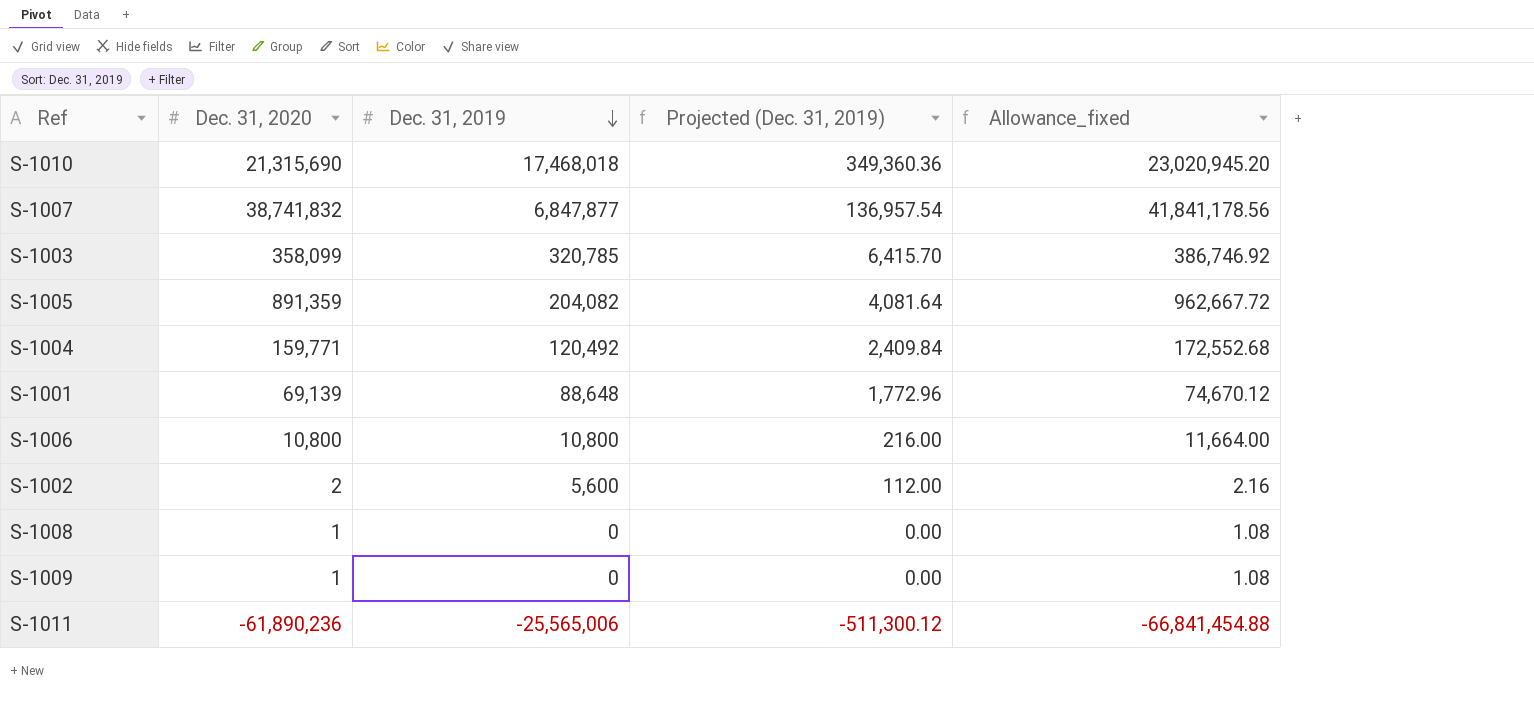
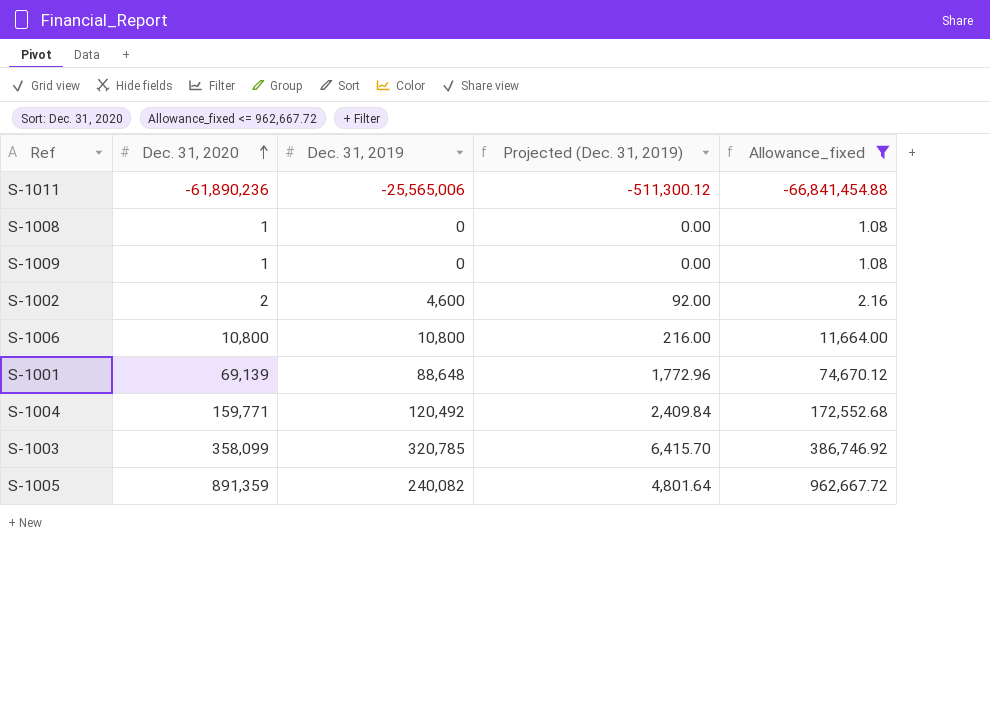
filter: none -> Allowance_fixed <= 962,667.72
row order: Dec. 31, 2019 descending -> Dec. 31, 2020 ascending
S-1002 | Dec. 31, 2019: 5,600 -> 4,600
S-1002 | Projected (Dec. 31, 2019): 112.00 -> 92.00
S-1005 | Dec. 31, 2019: 204,082 -> 240,082
S-1005 | Projected (Dec. 31, 2019): 4,081.64 -> 4,801.64

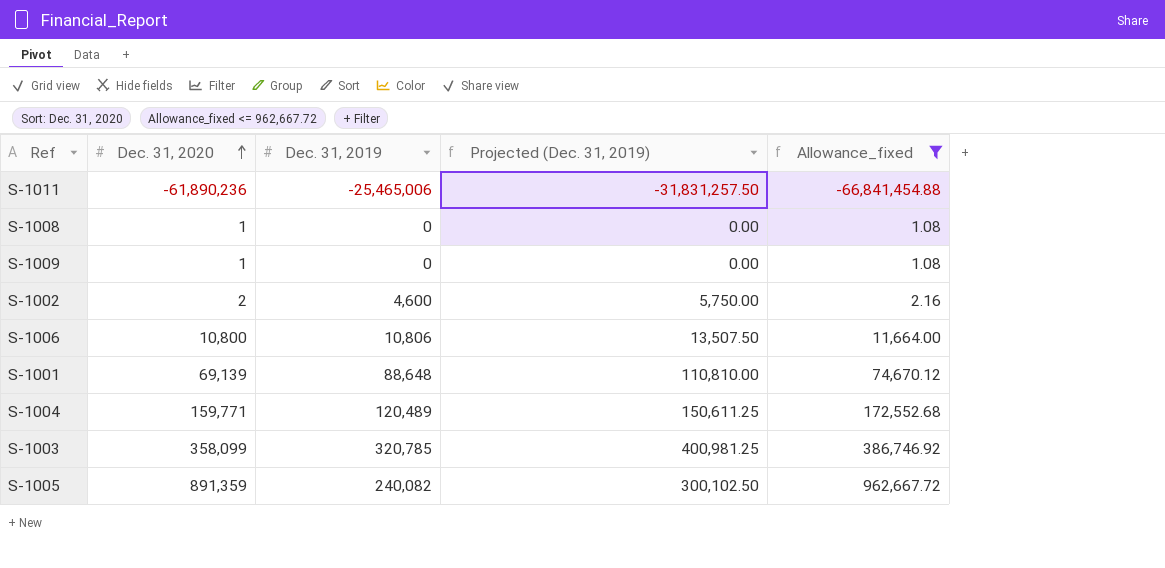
column Projected (Dec. 31, 2019) | formula: [Dec. 31, 2019] * 0.02 -> [Dec. 31, 2019] * 1.25
S-1011 | Dec. 31, 2019: -25,565,006 -> -25,465,006
S-1006 | Dec. 31, 2019: 10,800 -> 10,806
S-1004 | Dec. 31, 2019: 120,492 -> 120,489

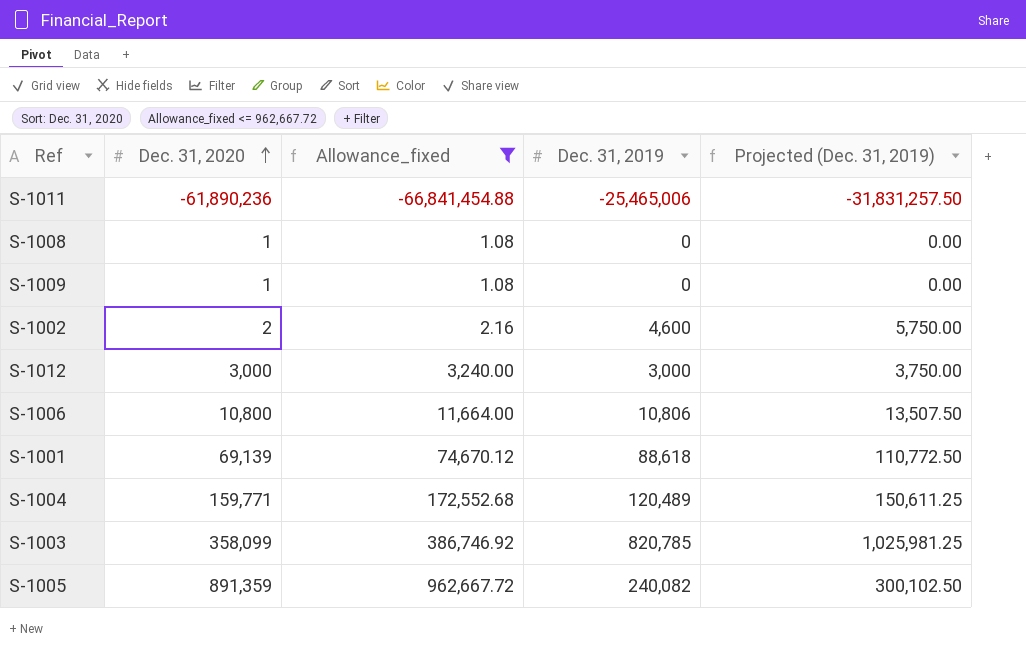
column Allowance_fixed | position: 5 -> 3
row S-1012: none -> 3,000 | 3,240.00 | 3,000 | 3,750.00
S-1001 | Dec. 31, 2019: 88,648 -> 88,618
S-1001 | Projected (Dec. 31, 2019): 110,810.00 -> 110,772.50
S-1003 | Dec. 31, 2019: 320,785 -> 820,785
S-1003 | Projected (Dec. 31, 2019): 400,981.25 -> 1,025,981.25

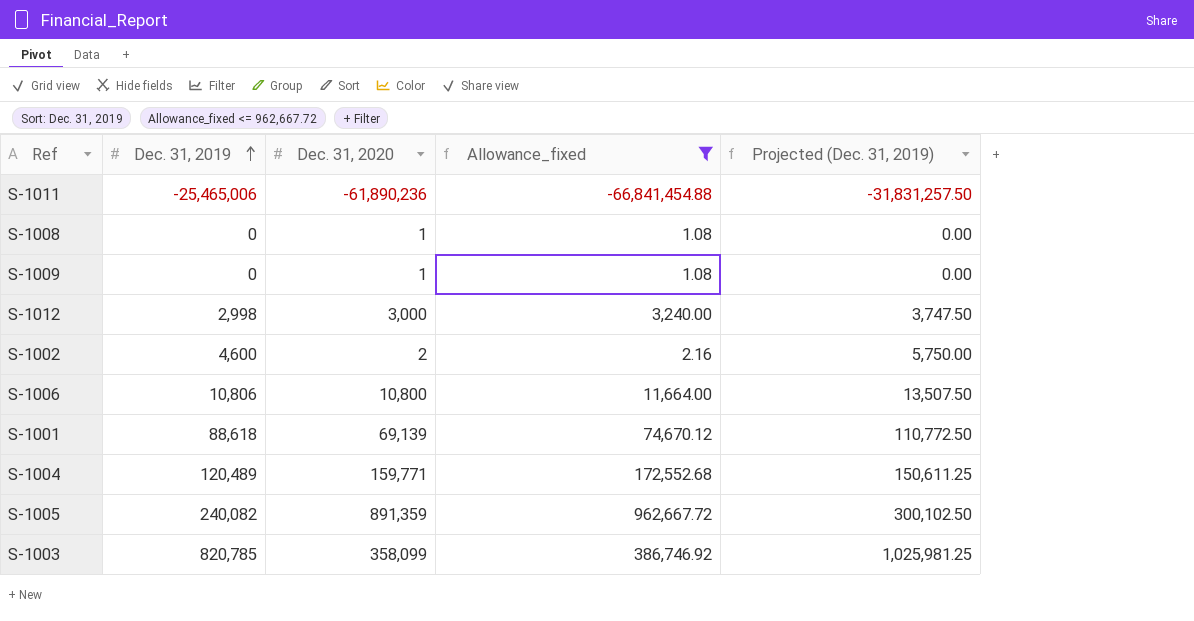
row order: Dec. 31, 2020 ascending -> Dec. 31, 2019 ascending
column Dec. 31, 2019 | position: 4 -> 2
S-1012 | Dec. 31, 2019: 3,000 -> 2,998
S-1012 | Projected (Dec. 31, 2019): 3,750.00 -> 3,747.50

